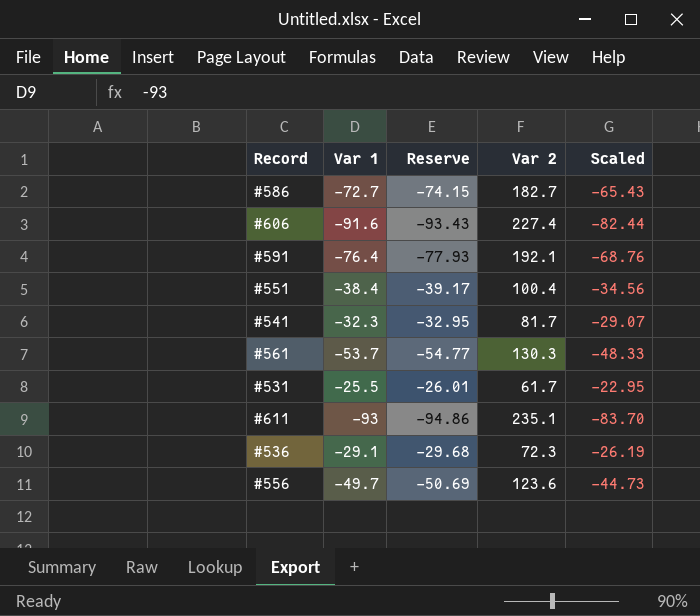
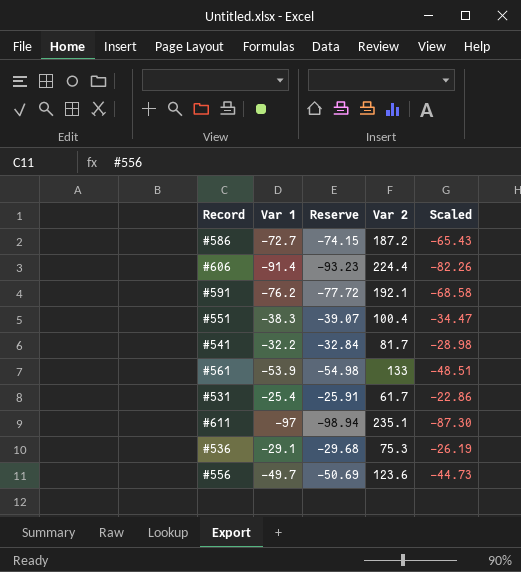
#586 | Var 2: 182.7 -> 187.2
#606 | Var 1: -91.6 -> -91.4
#606 | Reserve: -93.43 -> -93.23
#606 | Var 2: 227.4 -> 224.4
#606 | Scaled: -82.44 -> -82.26
#591 | Var 1: -76.4 -> -76.2
#591 | Reserve: -77.93 -> -77.72
#591 | Scaled: -68.76 -> -68.58
#551 | Var 1: -38.4 -> -38.3
#551 | Reserve: -39.17 -> -39.07
#551 | Scaled: -34.56 -> -34.47
#541 | Var 1: -32.3 -> -32.2
#541 | Reserve: -32.95 -> -32.84
#541 | Scaled: -29.07 -> -28.98
#561 | Var 1: -53.7 -> -53.9
#561 | Reserve: -54.77 -> -54.98
#561 | Var 2: 130.3 -> 133
#561 | Scaled: -48.33 -> -48.51
#531 | Var 1: -25.5 -> -25.4
#531 | Reserve: -26.01 -> -25.91
#531 | Scaled: -22.95 -> -22.86
#611 | Var 1: -93 -> -97
#611 | Reserve: -94.86 -> -98.94
#611 | Scaled: -83.70 -> -87.30
#536 | Var 2: 72.3 -> 75.3

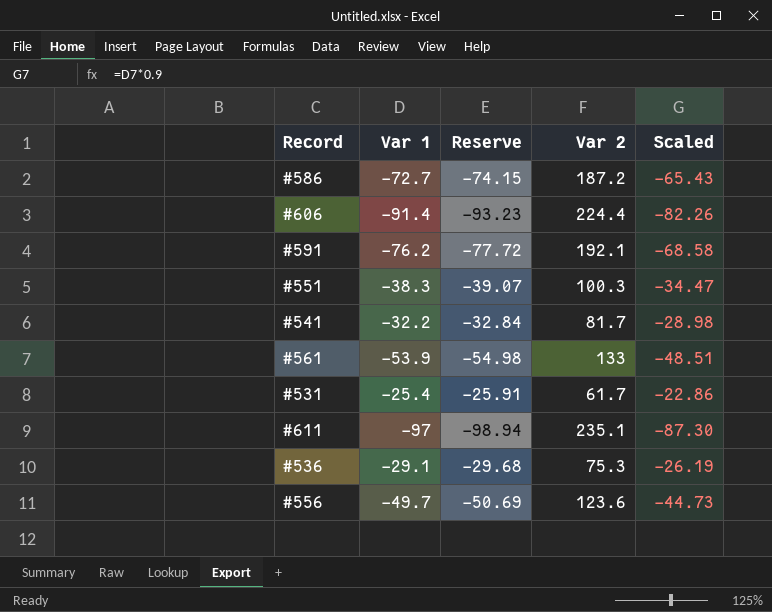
#551 | Var 2: 100.4 -> 100.3

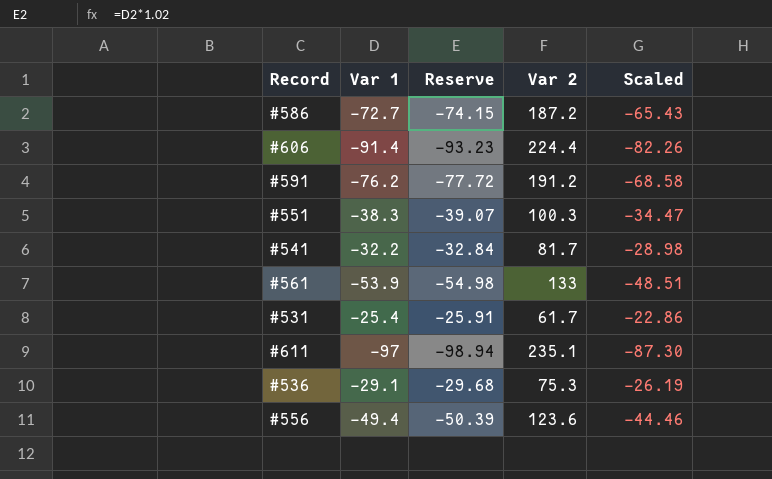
#591 | Var 2: 192.1 -> 191.2
#556 | Var 1: -49.7 -> -49.4
#556 | Reserve: -50.69 -> -50.39
#556 | Scaled: -44.73 -> -44.46

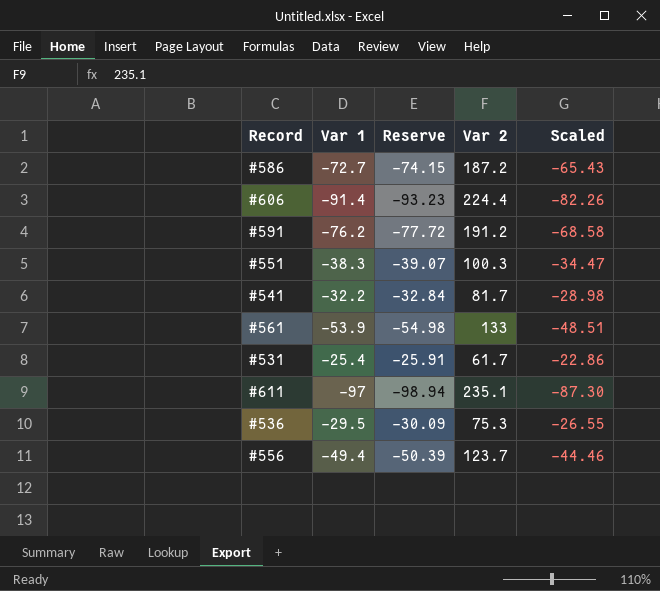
#536 | Var 1: -29.1 -> -29.5
#536 | Reserve: -29.68 -> -30.09
#536 | Scaled: -26.19 -> -26.55
#556 | Var 2: 123.6 -> 123.7

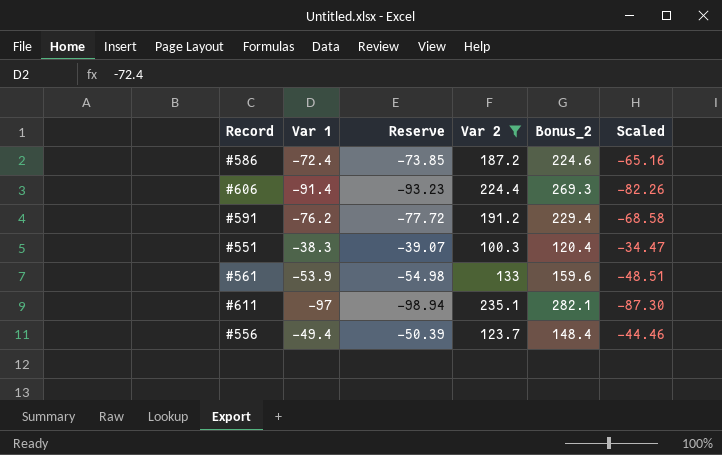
filter: none -> Var 2 >= 100.3
column Bonus_2 | formula: none -> [Var 2] * 1.2
#586 | Var 1: -72.7 -> -72.4
#586 | Reserve: -74.15 -> -73.85
#586 | Scaled: -65.43 -> -65.16

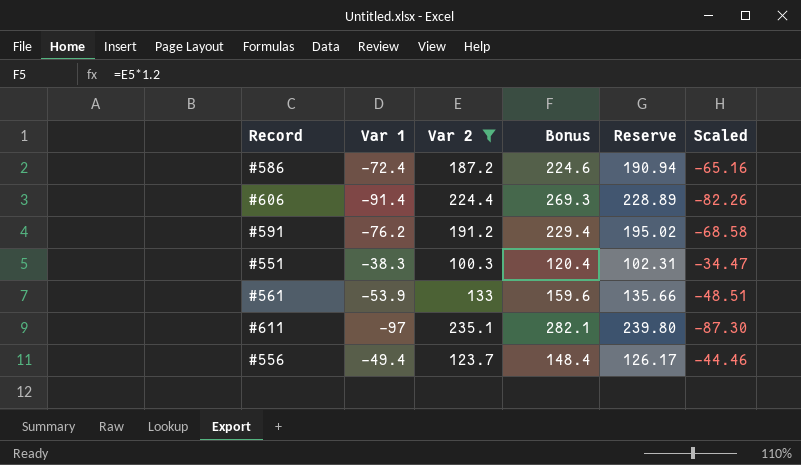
column name: Bonus_2 -> Bonus
column Reserve | formula: [Var 1] * 1.02 -> [Var 2] * 1.02
column Reserve | position: 3 -> 5

